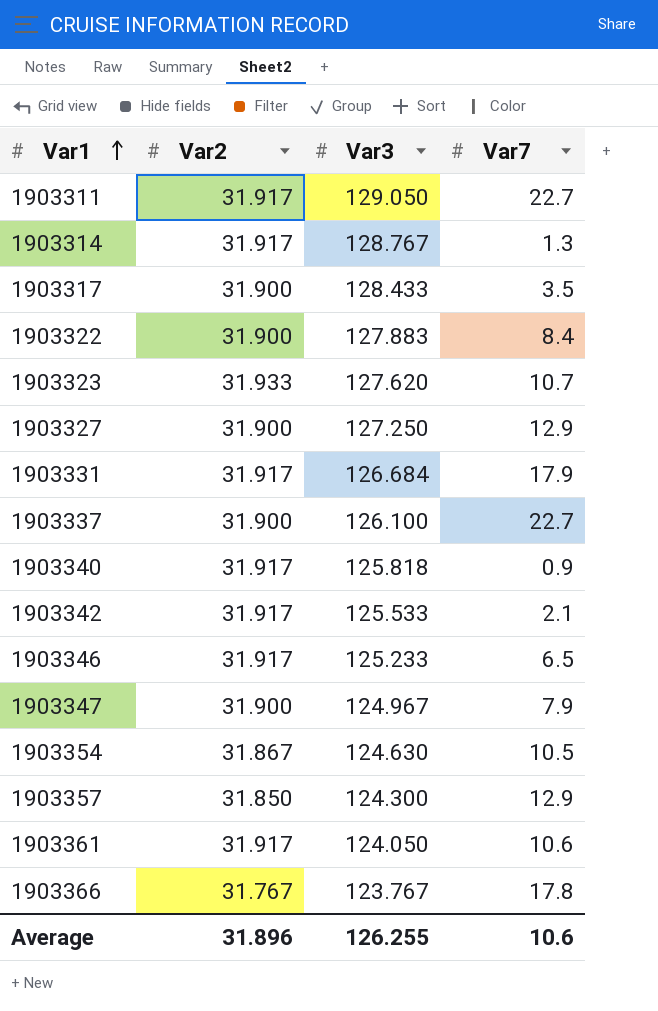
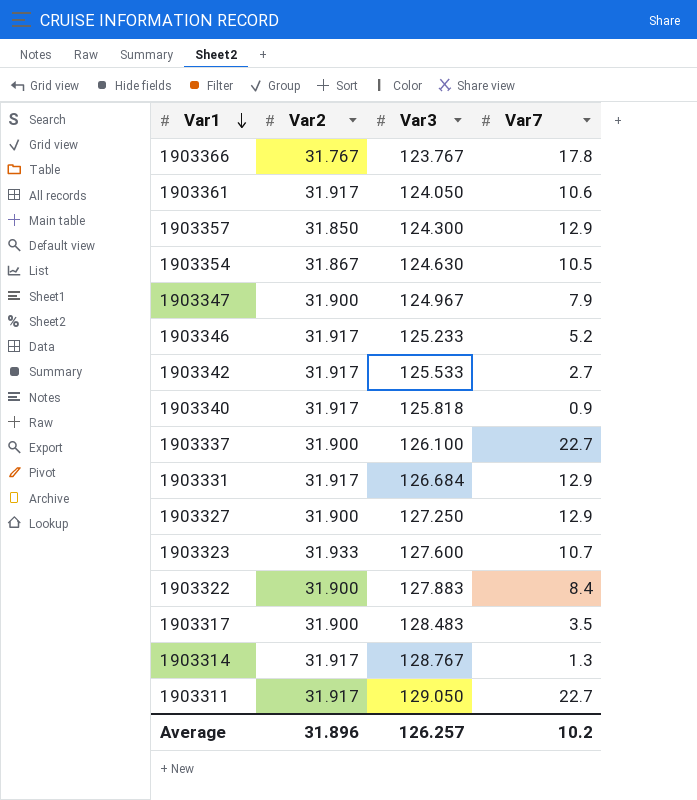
row order: Var1 ascending -> Var1 descending
1903346 | Var7: 6.5 -> 5.2
1903342 | Var7: 2.1 -> 2.7
1903331 | Var7: 17.9 -> 12.9
1903323 | Var3: 127.620 -> 127.600
1903317 | Var3: 128.433 -> 128.483
Average | Var3: 126.255 -> 126.257
Average | Var7: 10.6 -> 10.2

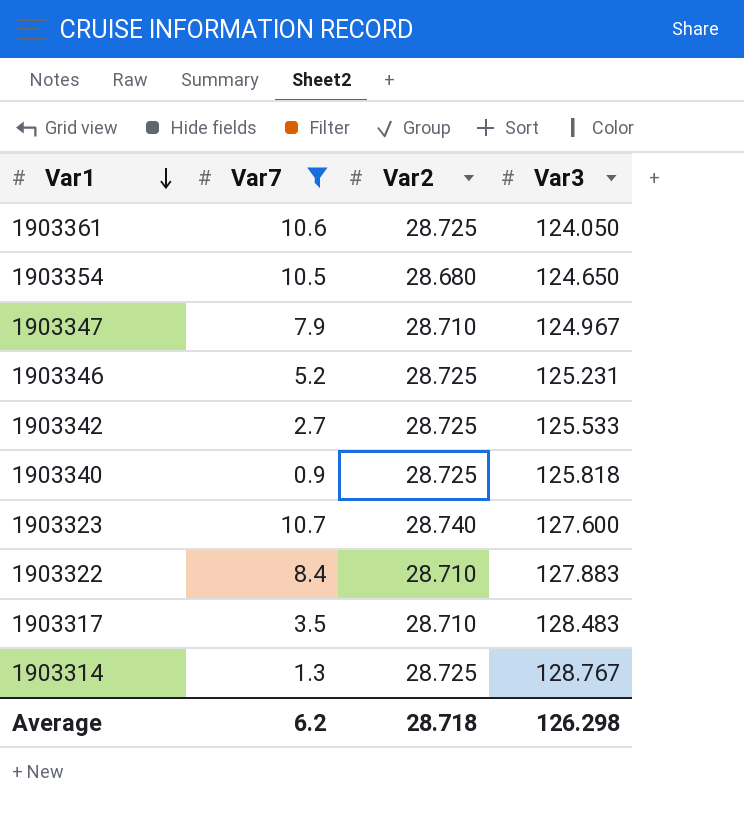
filter: none -> Var7 <= 10.7
column Var7 | position: 4 -> 2
1903361 | Var2: 31.917 -> 28.725
1903354 | Var2: 31.867 -> 28.680
1903354 | Var3: 124.630 -> 124.650
1903347 | Var2: 31.900 -> 28.710
1903346 | Var2: 31.917 -> 28.725
1903346 | Var3: 125.233 -> 125.231
1903342 | Var2: 31.917 -> 28.725
1903340 | Var2: 31.917 -> 28.725
1903323 | Var2: 31.933 -> 28.740
1903322 | Var2: 31.900 -> 28.710
1903317 | Var2: 31.900 -> 28.710
1903314 | Var2: 31.917 -> 28.725
Average | Var7: 10.2 -> 6.2
Average | Var2: 31.896 -> 28.718
Average | Var3: 126.257 -> 126.298

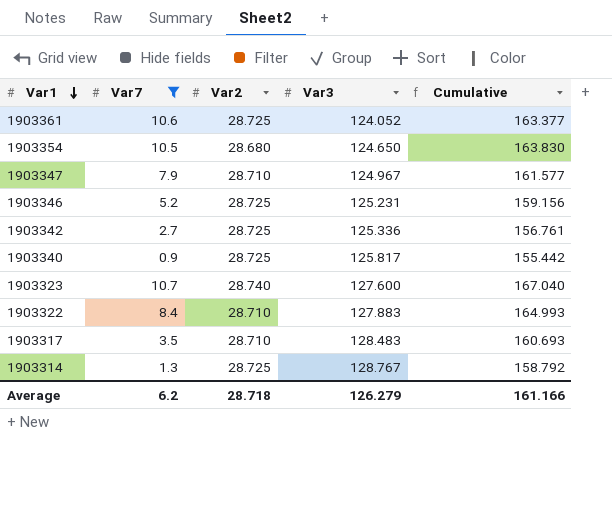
column Cumulative | formula: none -> [Var7] + [Var2] + [Var3]
1903361 | Var3: 124.050 -> 124.052
1903342 | Var3: 125.533 -> 125.336
1903340 | Var3: 125.818 -> 125.817
Average | Var3: 126.298 -> 126.279

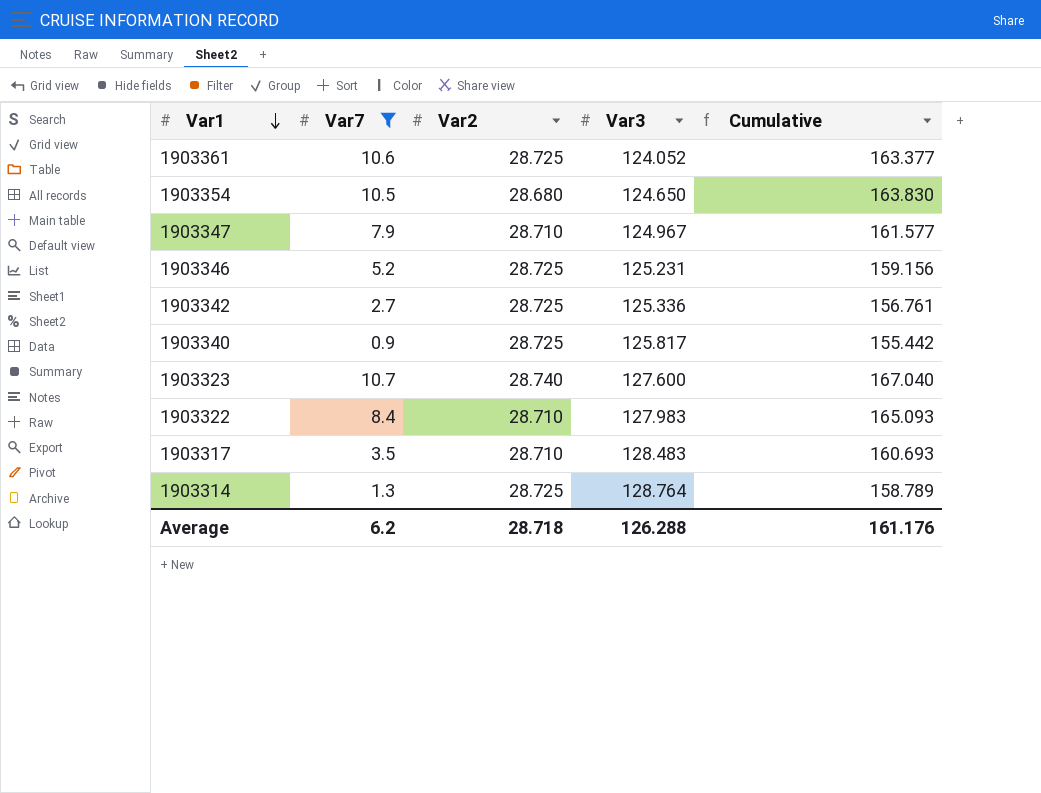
1903322 | Var3: 127.883 -> 127.983
1903322 | Cumulative: 164.993 -> 165.093
1903314 | Var3: 128.767 -> 128.764
1903314 | Cumulative: 158.792 -> 158.789
Average | Var3: 126.279 -> 126.288
Average | Cumulative: 161.166 -> 161.176

